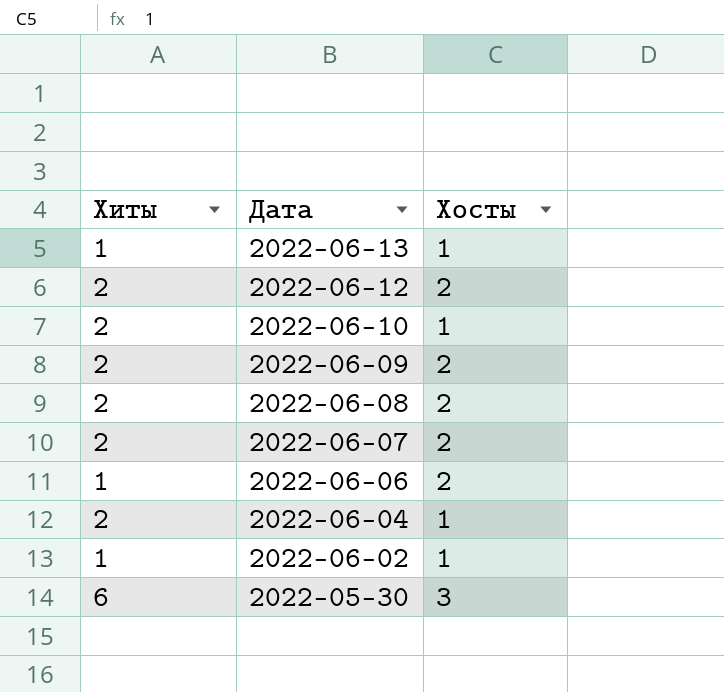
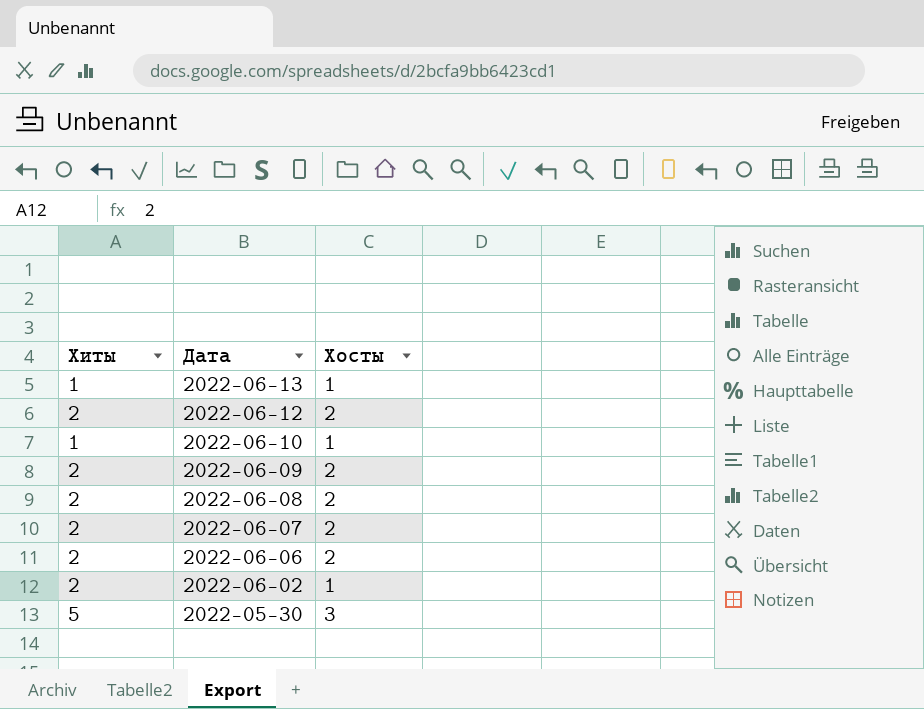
row 2022-06-04: 2 | 1 -> none
2022-06-10 | Хиты: 2 -> 1
2022-06-06 | Хиты: 1 -> 2
2022-06-02 | Хиты: 1 -> 2
2022-05-30 | Хиты: 6 -> 5

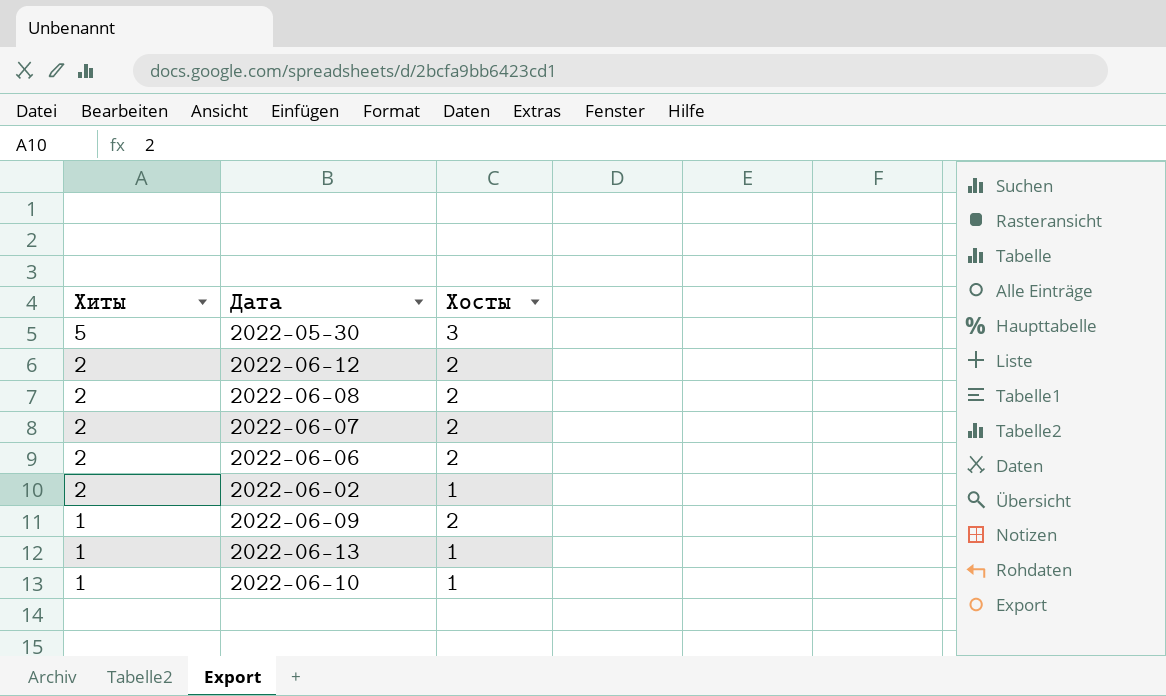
row order: Дата descending -> Хиты descending
2022-06-09 | Хиты: 2 -> 1

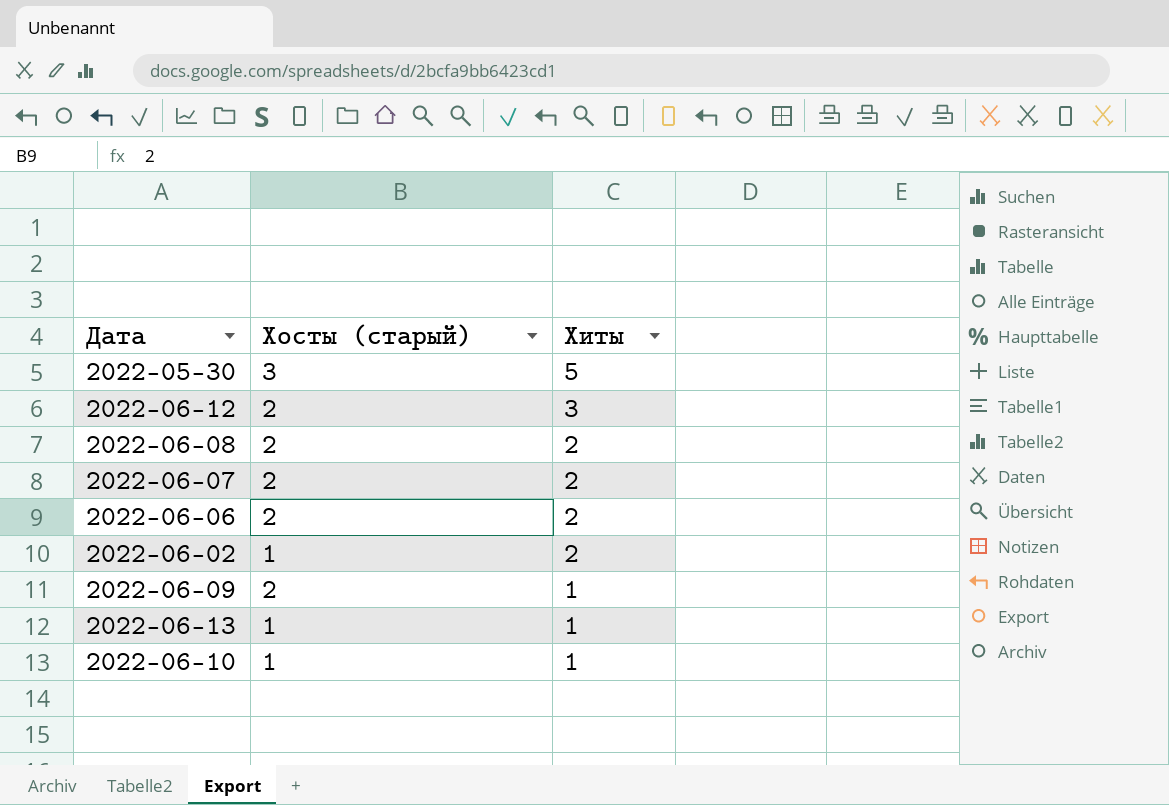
column name: Хосты -> Хосты (старый)
column Хиты | position: 1 -> 3
2022-06-12 | Хиты: 2 -> 3

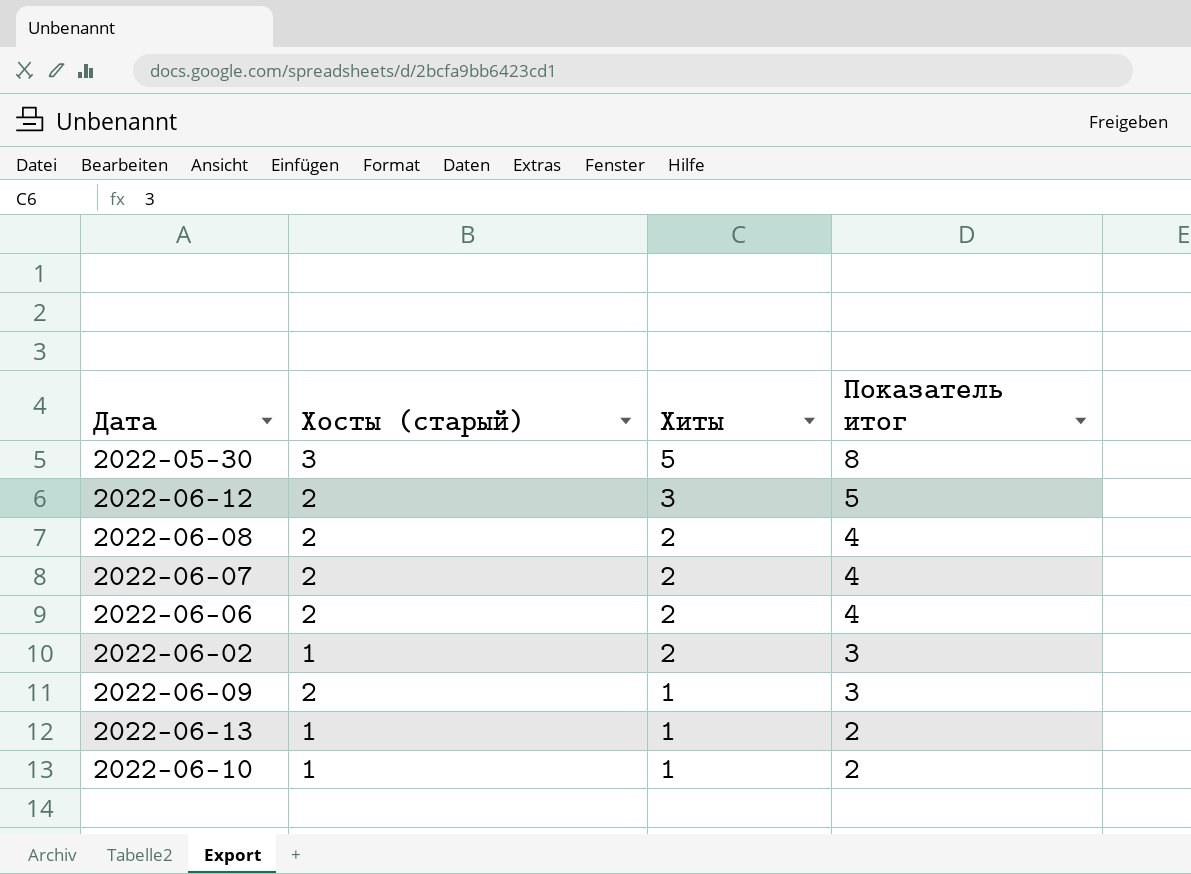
column Показатель итог | formula: none -> [Хосты (старый)] + [Хиты]

